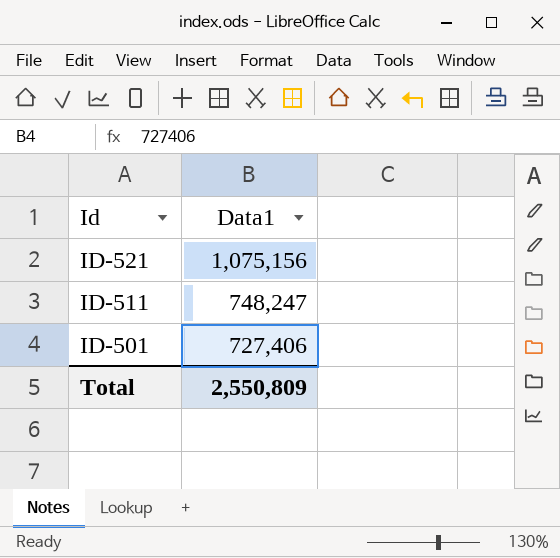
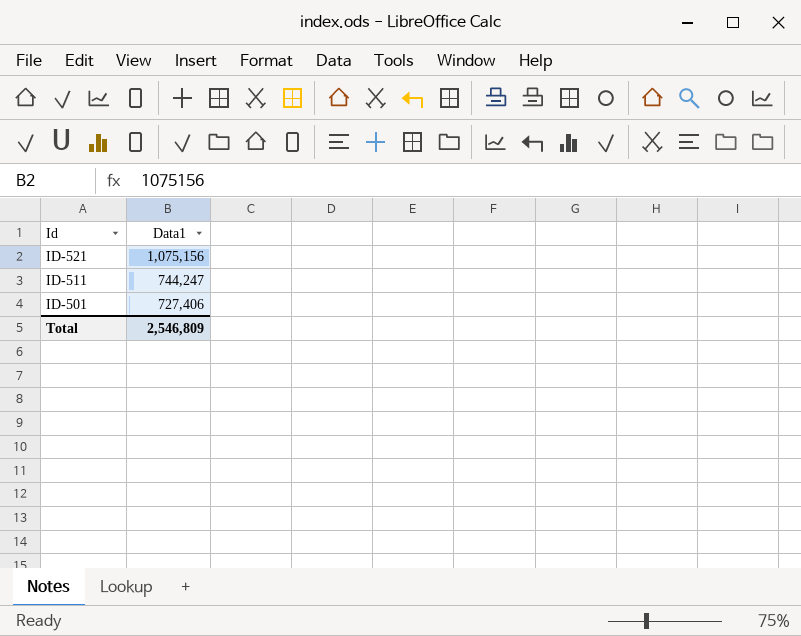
ID-511 | Data1: 748,247 -> 744,247
Total | Data1: 2,550,809 -> 2,546,809

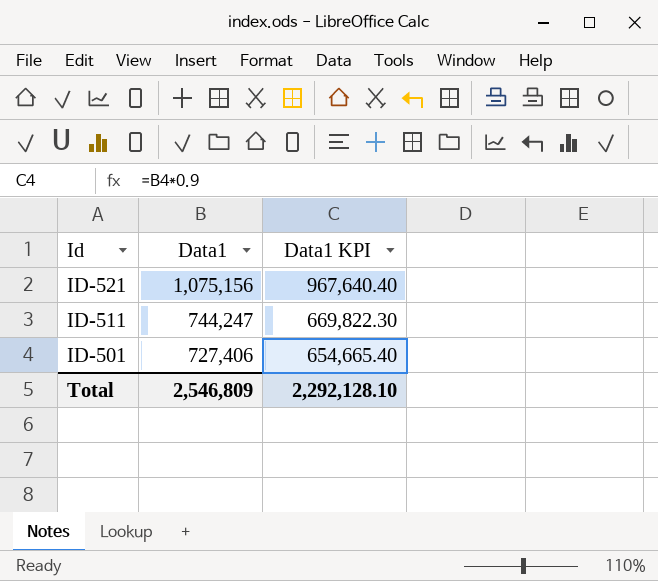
column Data1 KPI | formula: none -> [Data1] * 0.9

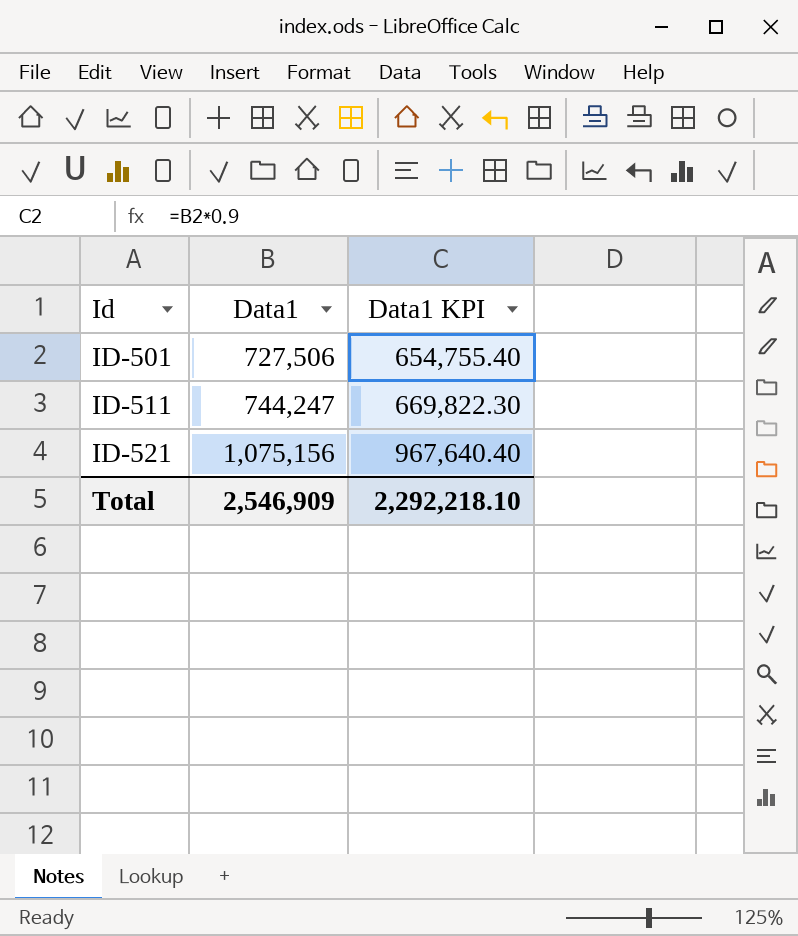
row order: Id descending -> Id ascending
ID-501 | Data1: 727,406 -> 727,506
ID-501 | Data1 KPI: 654,665.40 -> 654,755.40
Total | Data1: 2,546,809 -> 2,546,909
Total | Data1 KPI: 2,292,128.10 -> 2,292,218.10

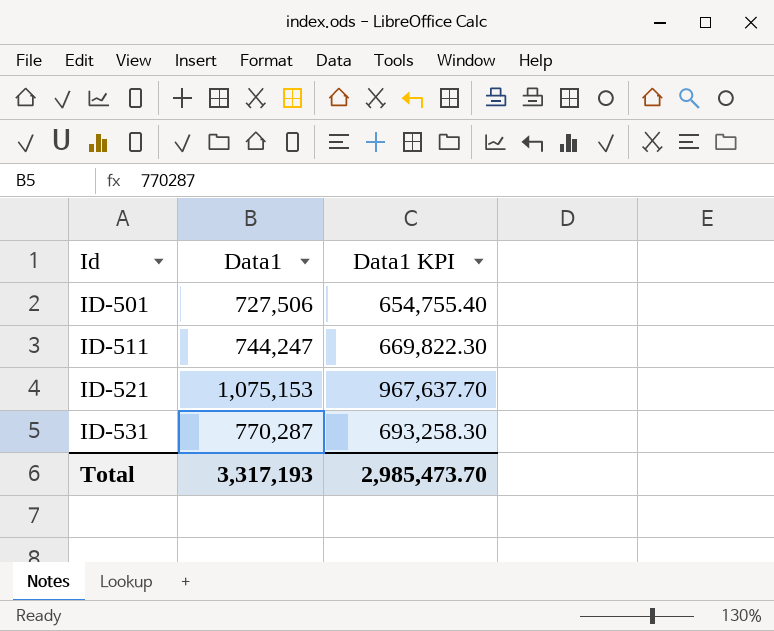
ID-521 | Data1: 1,075,156 -> 1,075,153
ID-521 | Data1 KPI: 967,640.40 -> 967,637.70
row ID-531: none -> 770,287 | 693,258.30
Total | Data1: 2,546,909 -> 3,317,193
Total | Data1 KPI: 2,292,218.10 -> 2,985,473.70

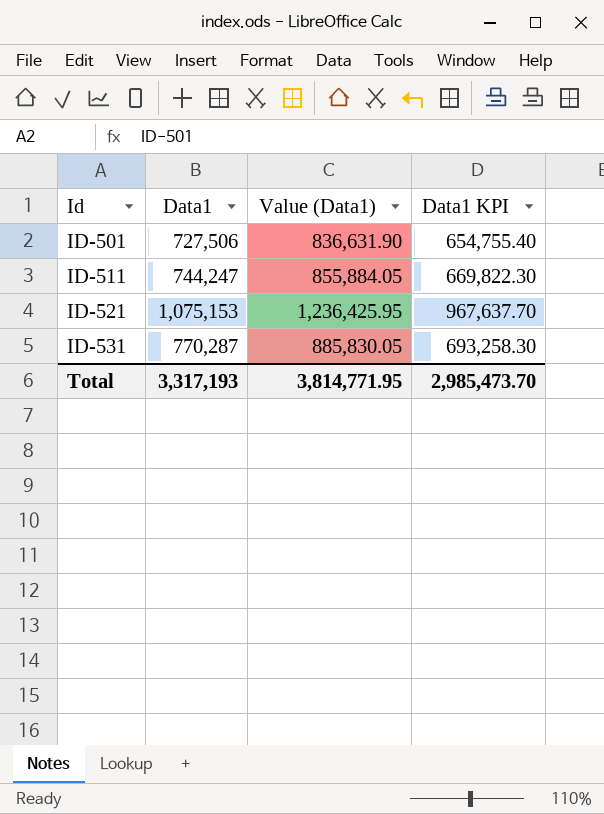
column Value (Data1) | formula: none -> [Data1] * 1.15

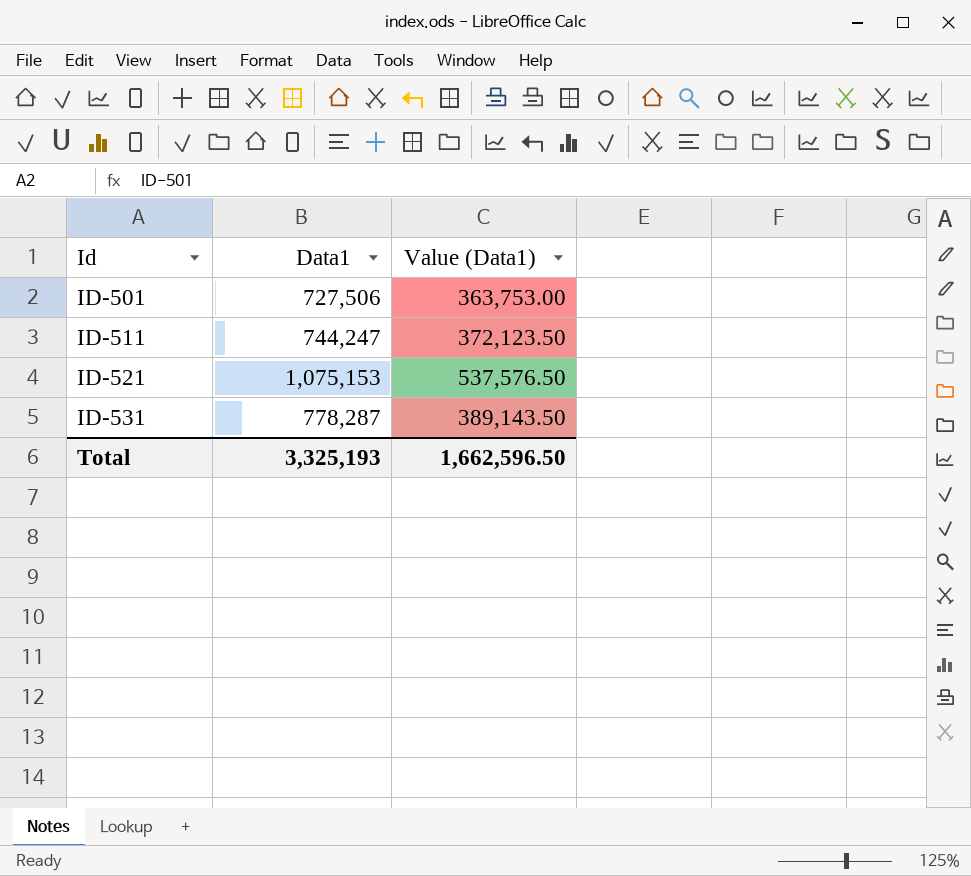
column Data1 KPI | formula: [Data1] * 0.9 -> none
column Value (Data1) | formula: [Data1] * 1.15 -> [Data1] * 0.5
ID-531 | Data1: 770,287 -> 778,287
Total | Data1: 3,317,193 -> 3,325,193
Total | Value (Data1): 3,814,771.95 -> 1,662,596.50

